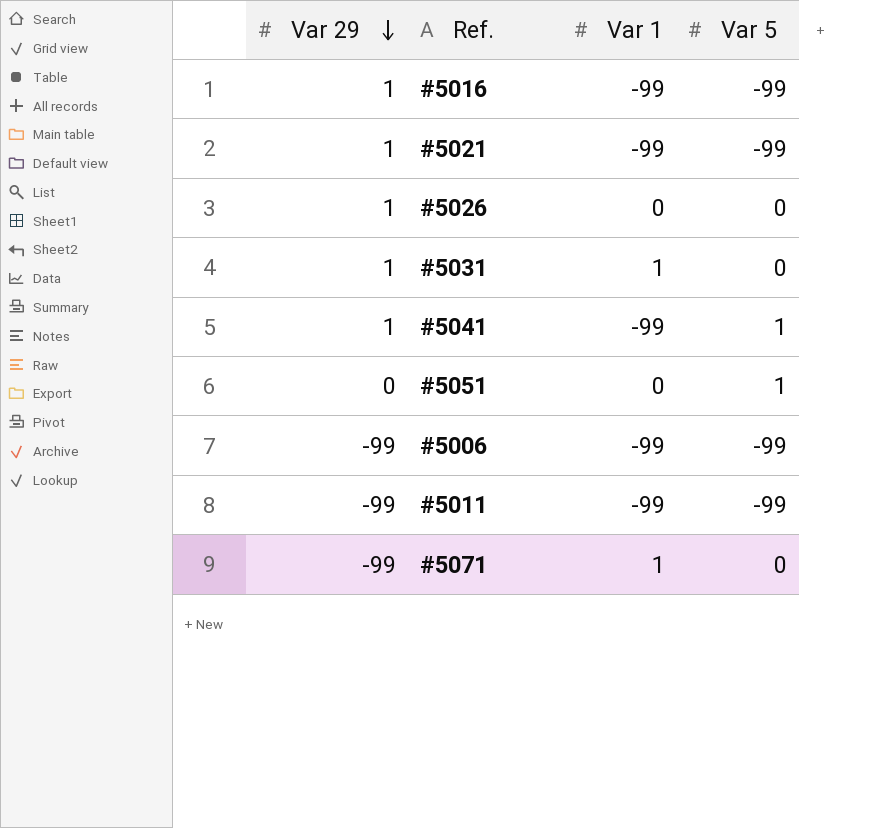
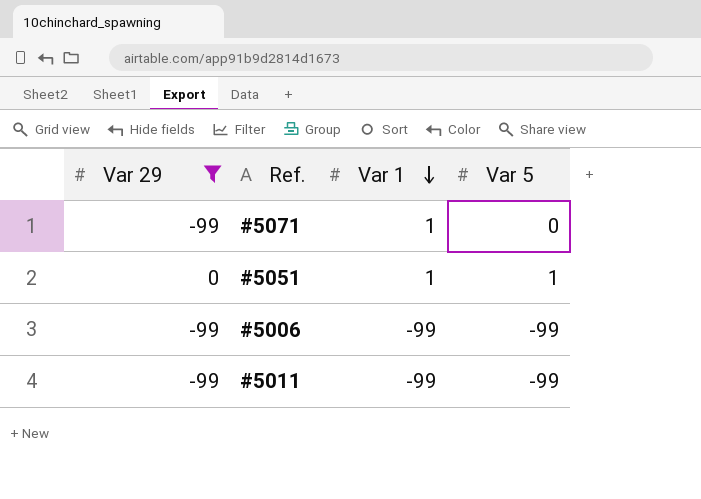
filter: none -> Var 29 != 1
row order: Var 29 descending -> Var 1 descending
#5051 | Var 1: 0 -> 1

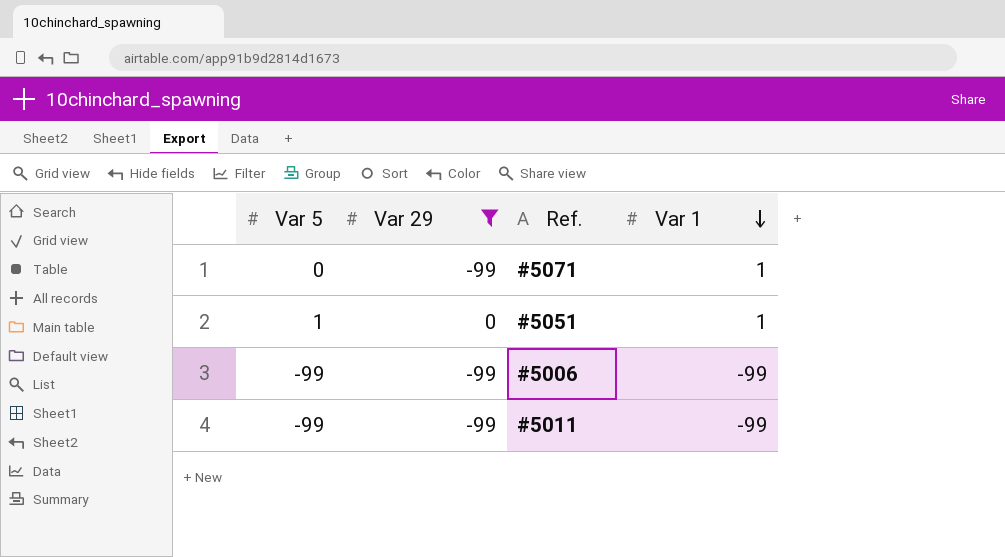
column Var 5 | position: 4 -> 1

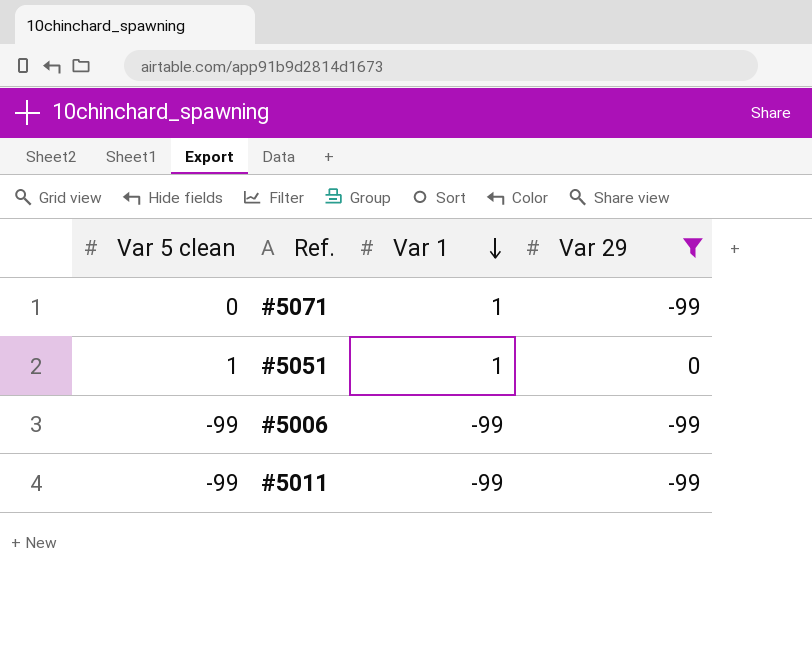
column name: Var 5 -> Var 5 clean
column Var 29 | position: 2 -> 4

